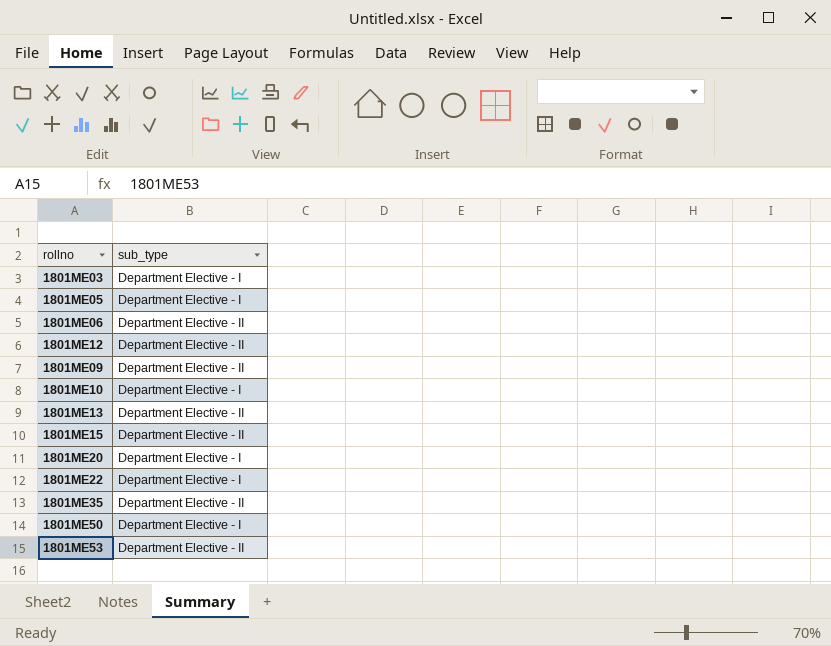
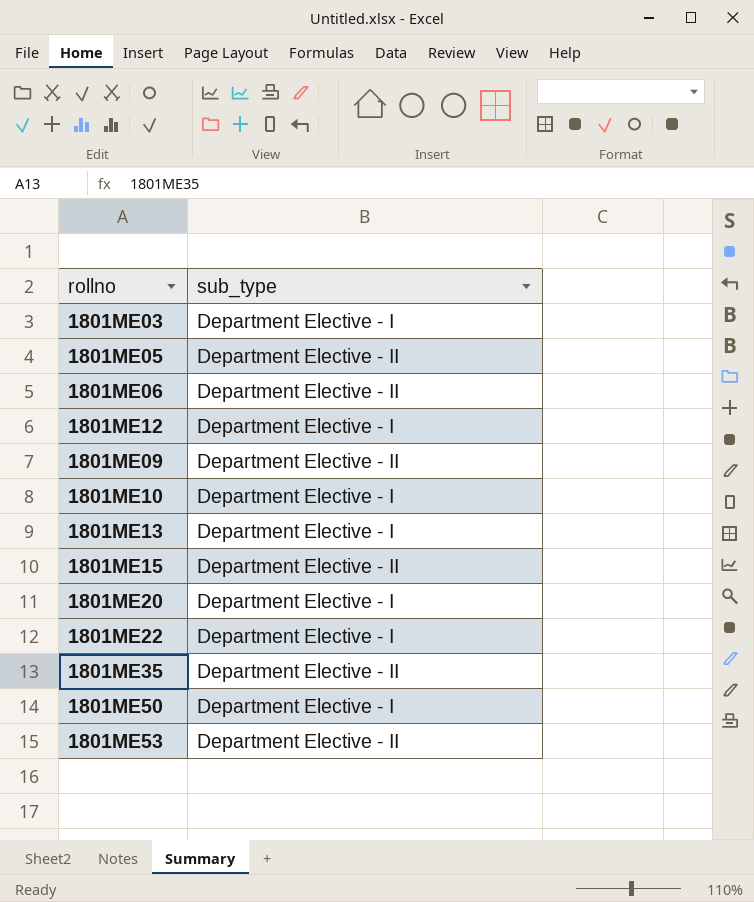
1801ME05 | sub_type: Department Elective - I -> Department Elective - II
1801ME12 | sub_type: Department Elective - II -> Department Elective - I
1801ME13 | sub_type: Department Elective - II -> Department Elective - I

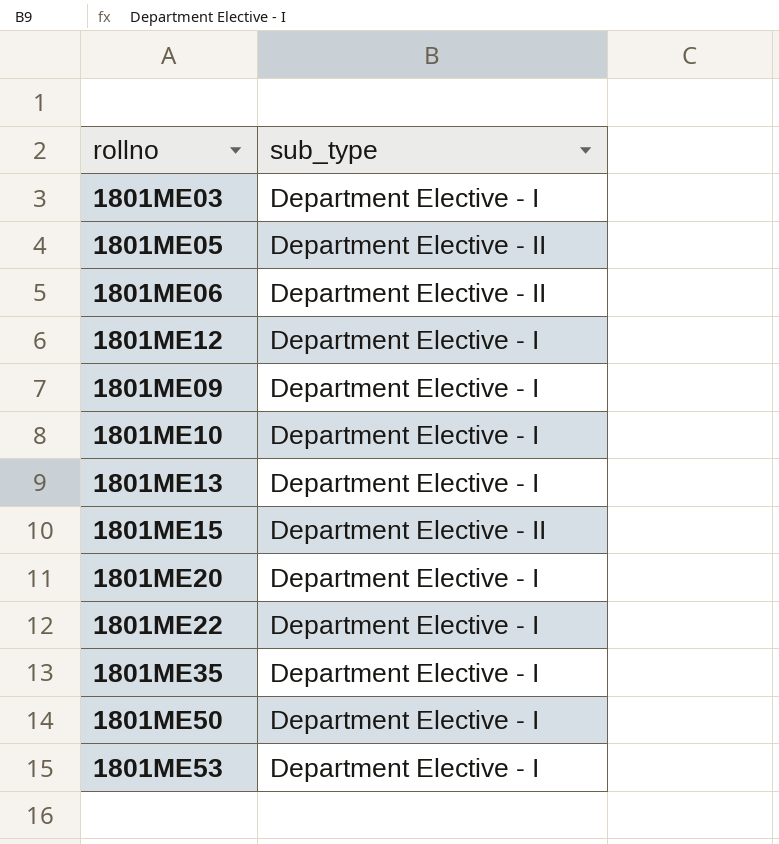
1801ME09 | sub_type: Department Elective - II -> Department Elective - I
1801ME35 | sub_type: Department Elective - II -> Department Elective - I
1801ME53 | sub_type: Department Elective - II -> Department Elective - I

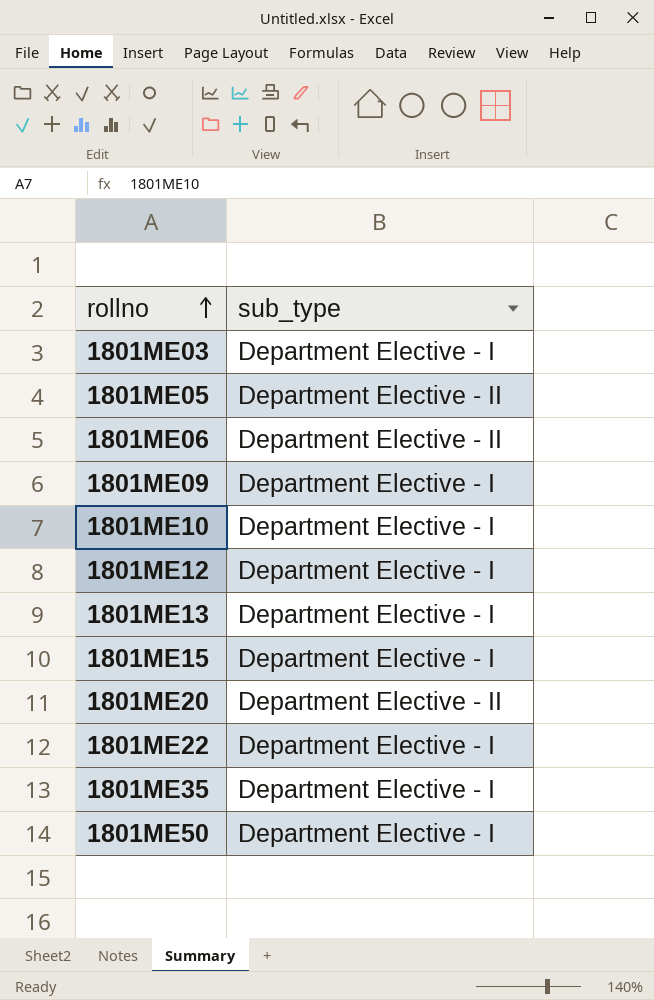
row order: none -> rollno ascending
row 1801ME53: Department Elective - I -> none
1801ME15 | sub_type: Department Elective - II -> Department Elective - I
1801ME20 | sub_type: Department Elective - I -> Department Elective - II

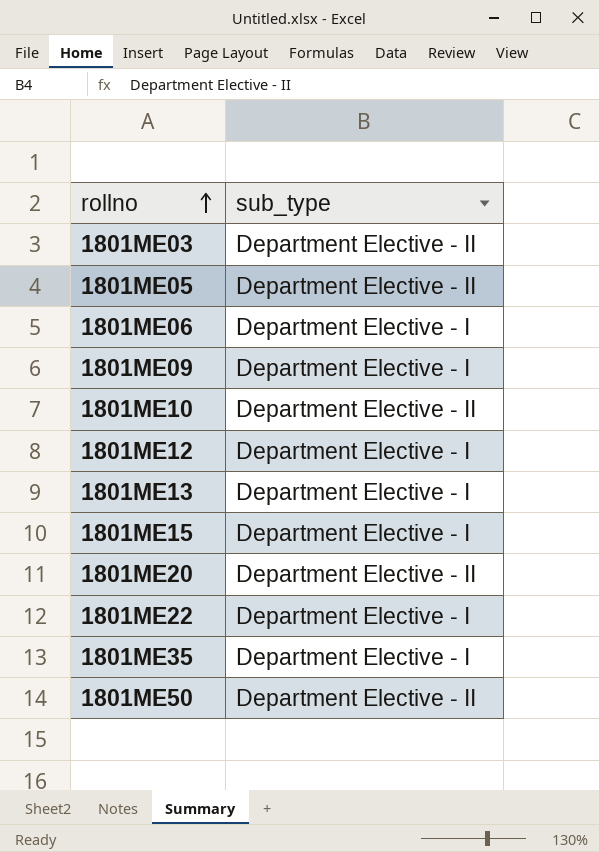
1801ME03 | sub_type: Department Elective - I -> Department Elective - II
1801ME06 | sub_type: Department Elective - II -> Department Elective - I
1801ME10 | sub_type: Department Elective - I -> Department Elective - II
1801ME50 | sub_type: Department Elective - I -> Department Elective - II

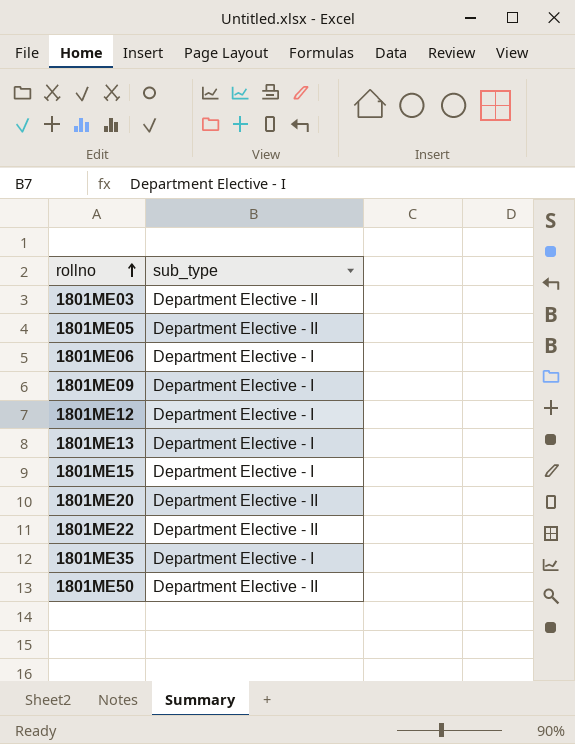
row 1801ME10: Department Elective - II -> none
1801ME22 | sub_type: Department Elective - I -> Department Elective - II

